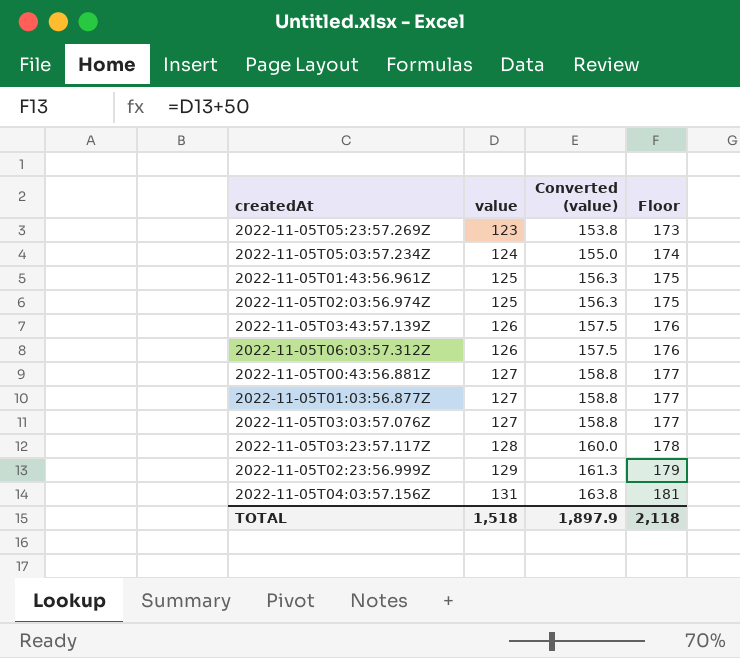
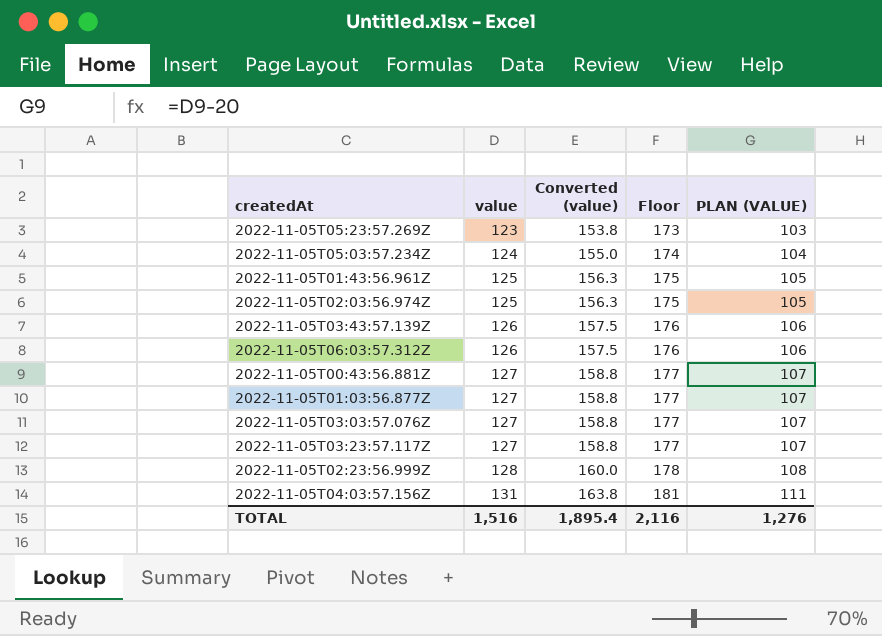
column PLAN (VALUE) | formula: none -> [value] - 20
2022-11-05T03:23:57.117Z | value: 128 -> 127
2022-11-05T03:23:57.117Z | Converted (value): 160.0 -> 158.8
2022-11-05T03:23:57.117Z | Floor: 178 -> 177
2022-11-05T02:23:56.999Z | value: 129 -> 128
2022-11-05T02:23:56.999Z | Converted (value): 161.3 -> 160.0
2022-11-05T02:23:56.999Z | Floor: 179 -> 178
TOTAL | value: 1,518 -> 1,516
TOTAL | Converted (value): 1,897.9 -> 1,895.4
TOTAL | Floor: 2,118 -> 2,116

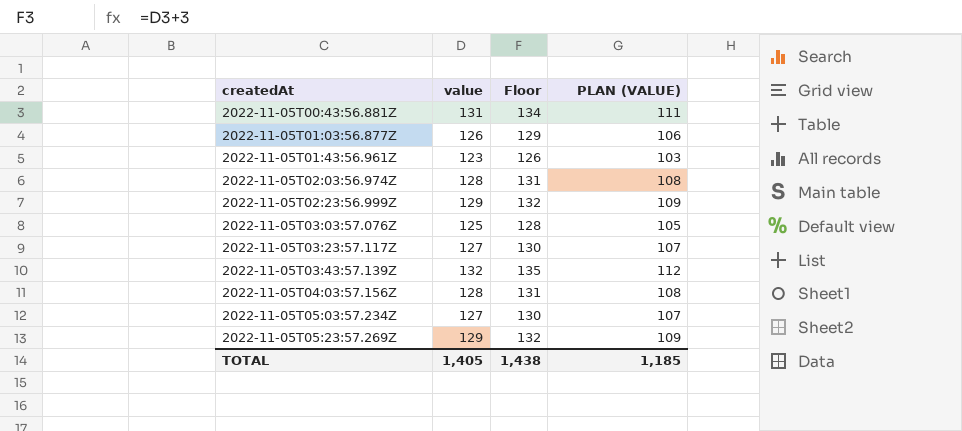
row order: value ascending -> createdAt ascending
column Converted (value) | formula: [value] * 1.25 -> none
column Floor | formula: [value] + 50 -> [value] + 3
row 2022-11-05T06:03:57.312Z: 126 | 157.5 | 176 | 106 -> none
2022-11-05T00:43:56.881Z | value: 127 -> 131
2022-11-05T00:43:56.881Z | PLAN (VALUE): 107 -> 111
2022-11-05T01:03:56.877Z | value: 127 -> 126
2022-11-05T01:03:56.877Z | PLAN (VALUE): 107 -> 106
2022-11-05T01:43:56.961Z | value: 125 -> 123
2022-11-05T01:43:56.961Z | PLAN (VALUE): 105 -> 103
2022-11-05T02:03:56.974Z | value: 125 -> 128
2022-11-05T02:03:56.974Z | PLAN (VALUE): 105 -> 108
2022-11-05T02:23:56.999Z | value: 128 -> 129
2022-11-05T02:23:56.999Z | PLAN (VALUE): 108 -> 109
2022-11-05T03:03:57.076Z | value: 127 -> 125
2022-11-05T03:03:57.076Z | PLAN (VALUE): 107 -> 105
2022-11-05T03:43:57.139Z | value: 126 -> 132
2022-11-05T03:43:57.139Z | PLAN (VALUE): 106 -> 112
2022-11-05T04:03:57.156Z | value: 131 -> 128
2022-11-05T04:03:57.156Z | PLAN (VALUE): 111 -> 108
2022-11-05T05:03:57.234Z | value: 124 -> 127
2022-11-05T05:03:57.234Z | PLAN (VALUE): 104 -> 107
2022-11-05T05:23:57.269Z | value: 123 -> 129
2022-11-05T05:23:57.269Z | PLAN (VALUE): 103 -> 109
TOTAL | value: 1,516 -> 1,405
TOTAL | Floor: 2,116 -> 1,438
TOTAL | PLAN (VALUE): 1,276 -> 1,185

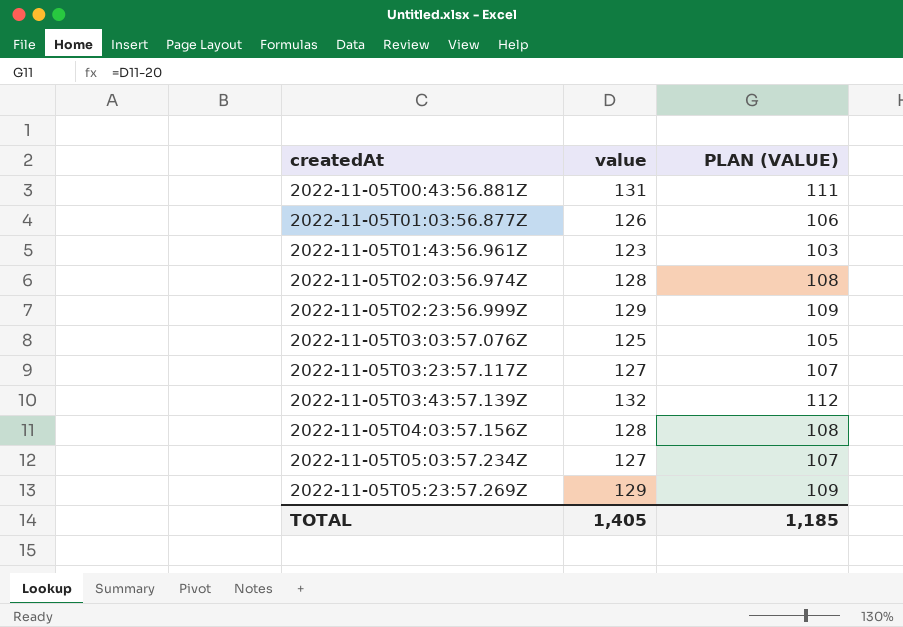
column Floor | formula: [value] + 3 -> none

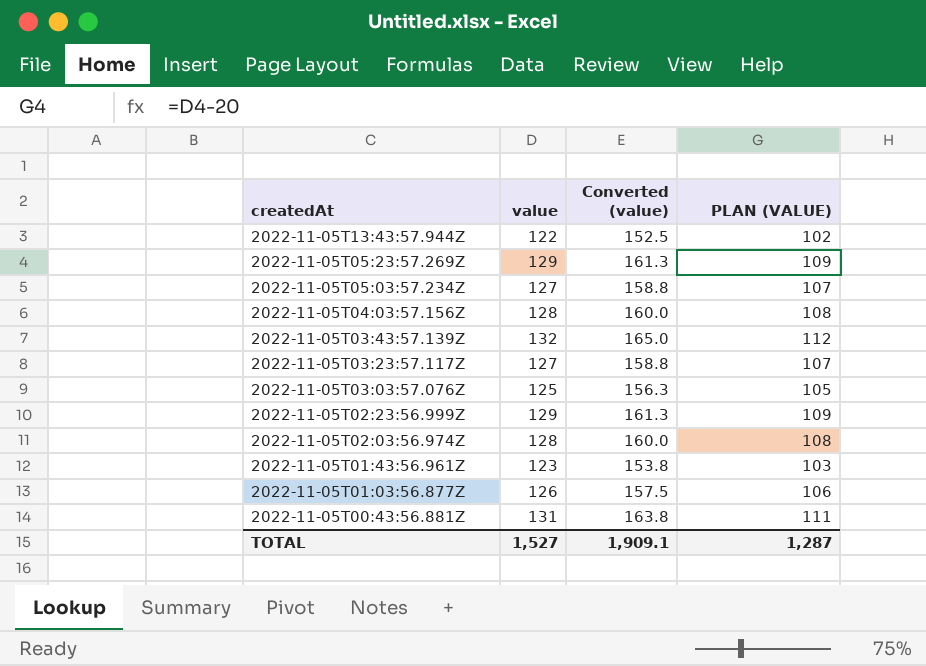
row order: createdAt ascending -> createdAt descending
column Converted (value) | formula: none -> [value] * 1.25
row 2022-11-05T13:43:57.944Z: none -> 122 | 152.5 | 102
TOTAL | value: 1,405 -> 1,527
TOTAL | PLAN (VALUE): 1,185 -> 1,287

